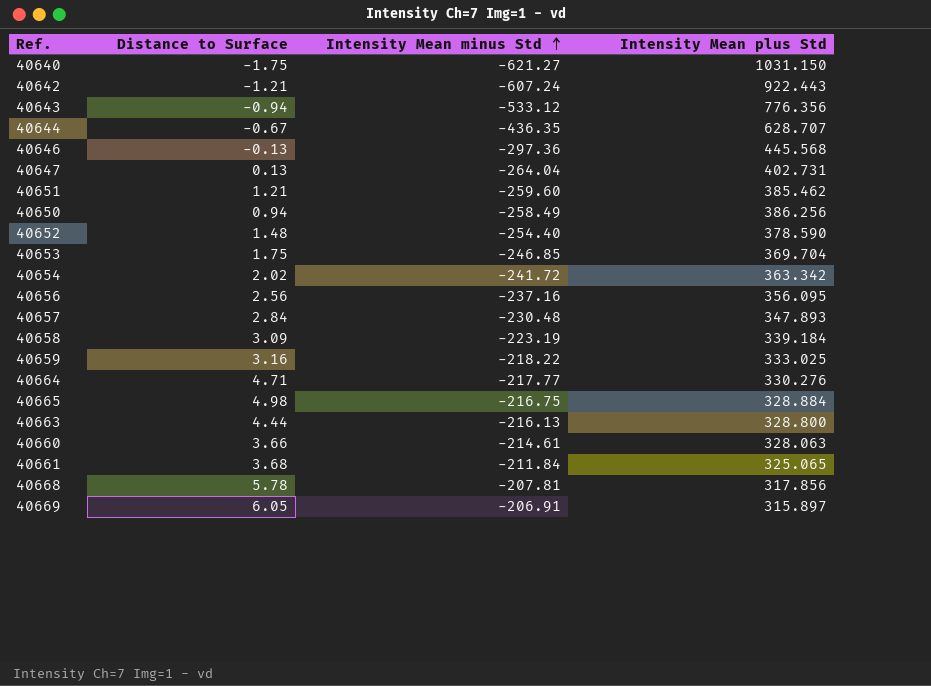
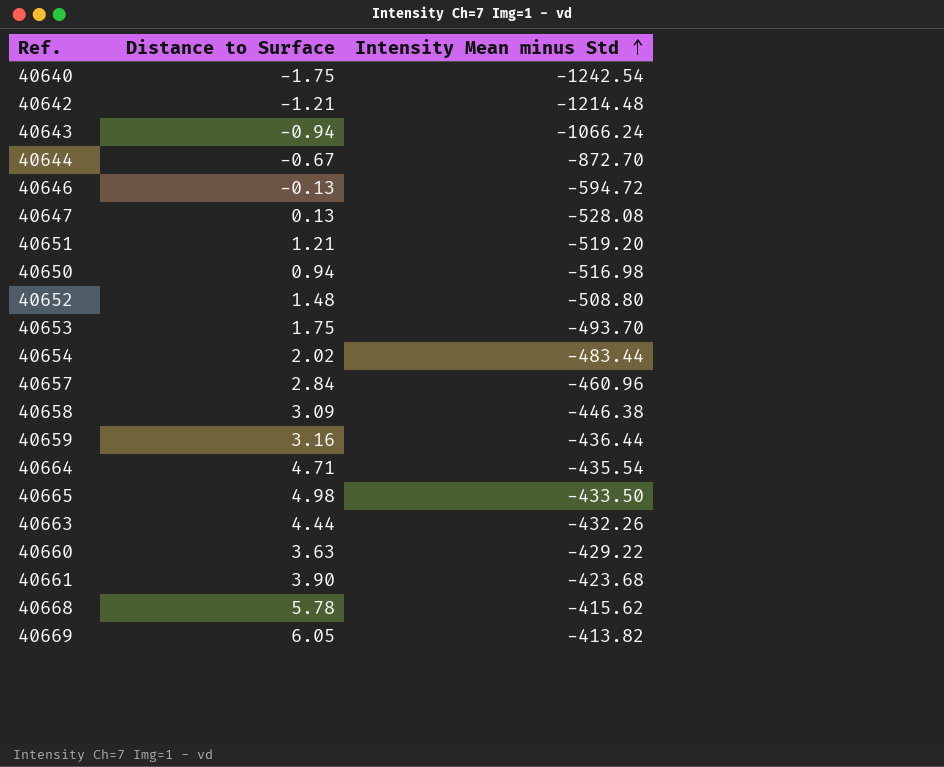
column Intensity Mean plus Std | position: 4 -> none
row 40656: 2.56 | -237.16 | 356.095 -> none
40640 | Intensity Mean minus Std: -621.27 -> -1242.54
40642 | Intensity Mean minus Std: -607.24 -> -1214.48
40643 | Intensity Mean minus Std: -533.12 -> -1066.24
40644 | Intensity Mean minus Std: -436.35 -> -872.70
40646 | Intensity Mean minus Std: -297.36 -> -594.72
40647 | Intensity Mean minus Std: -264.04 -> -528.08
40651 | Intensity Mean minus Std: -259.60 -> -519.20
40650 | Intensity Mean minus Std: -258.49 -> -516.98
40652 | Intensity Mean minus Std: -254.40 -> -508.80
40653 | Intensity Mean minus Std: -246.85 -> -493.70
40654 | Intensity Mean minus Std: -241.72 -> -483.44
40657 | Intensity Mean minus Std: -230.48 -> -460.96
40658 | Intensity Mean minus Std: -223.19 -> -446.38
40659 | Intensity Mean minus Std: -218.22 -> -436.44
40664 | Intensity Mean minus Std: -217.77 -> -435.54
40665 | Intensity Mean minus Std: -216.75 -> -433.50
40663 | Intensity Mean minus Std: -216.13 -> -432.26
40660 | Distance to Surface: 3.66 -> 3.63
40660 | Intensity Mean minus Std: -214.61 -> -429.22
40661 | Distance to Surface: 3.68 -> 3.90
40661 | Intensity Mean minus Std: -211.84 -> -423.68
40668 | Intensity Mean minus Std: -207.81 -> -415.62
40669 | Intensity Mean minus Std: -206.91 -> -413.82

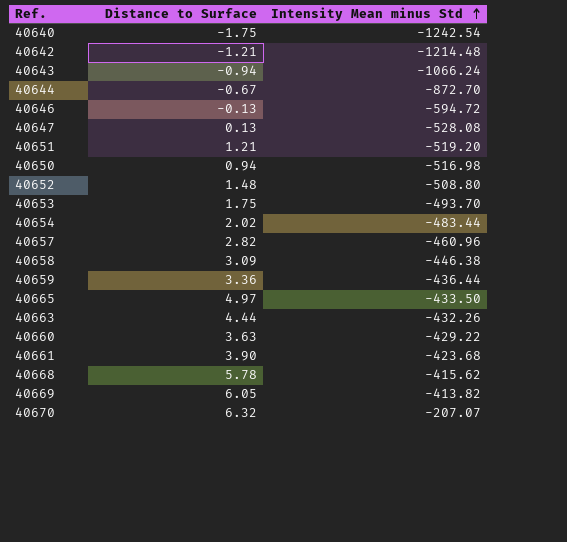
row 40664: 4.71 | -435.54 -> none
40657 | Distance to Surface: 2.84 -> 2.82
40659 | Distance to Surface: 3.16 -> 3.36
40665 | Distance to Surface: 4.98 -> 4.97
row 40670: none -> 6.32 | -207.07

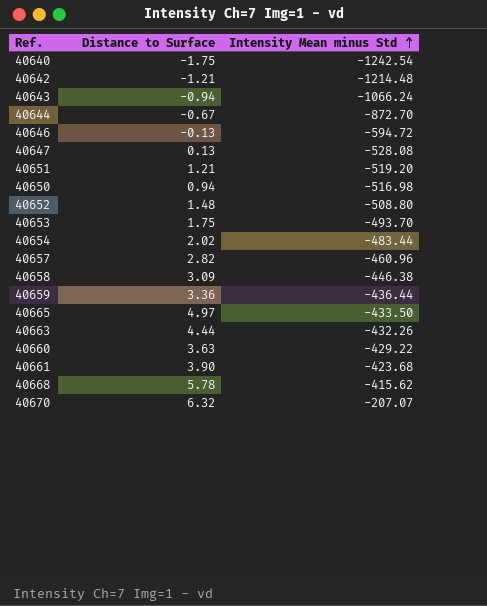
row 40669: 6.05 | -413.82 -> none

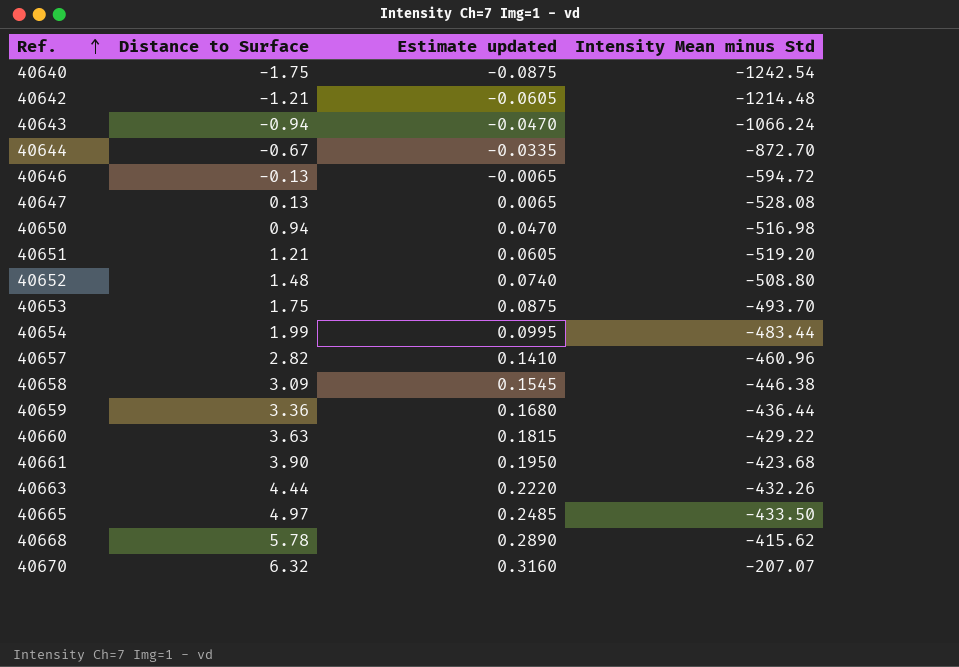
row order: Intensity Mean minus Std ascending -> Ref. ascending
column Estimate updated | formula: none -> [Distance to Surface] * 0.05
40654 | Distance to Surface: 2.02 -> 1.99

